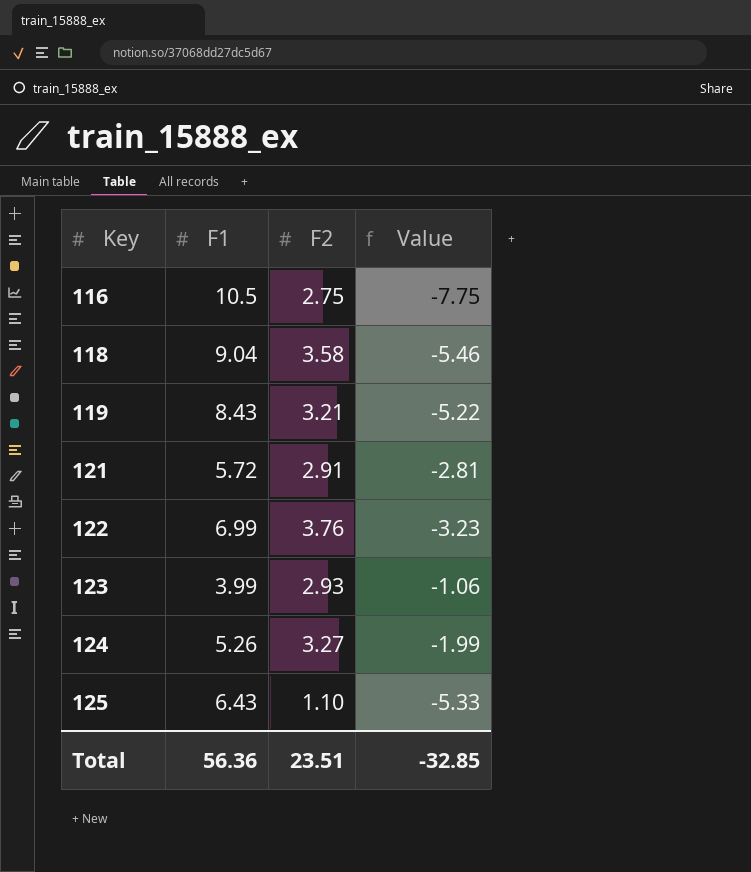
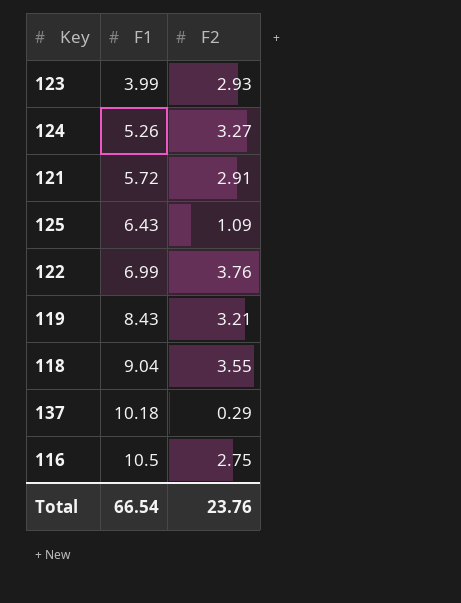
row order: Key ascending -> F1 ascending
column Value | formula: [F2] - [F1] -> none
125 | F2: 1.10 -> 1.09
118 | F2: 3.58 -> 3.55
row 137: none -> 10.18 | 0.29
Total | F1: 56.36 -> 66.54
Total | F2: 23.51 -> 23.76

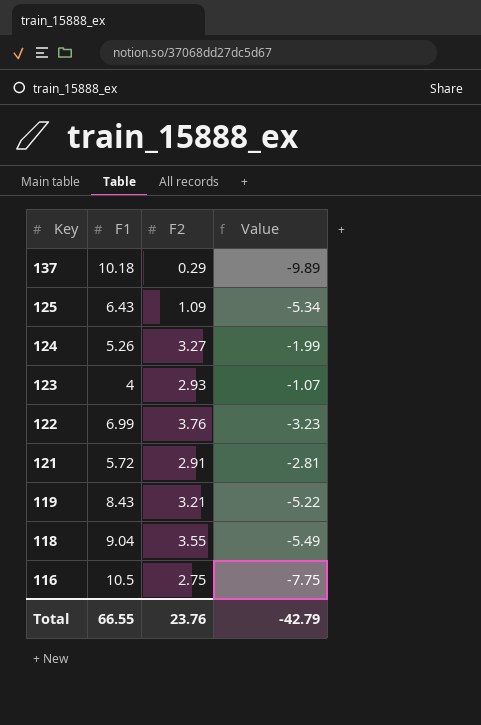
row order: F1 ascending -> Key descending
column Value | formula: none -> [F2] - [F1]
123 | F1: 3.99 -> 4
Total | F1: 66.54 -> 66.55

